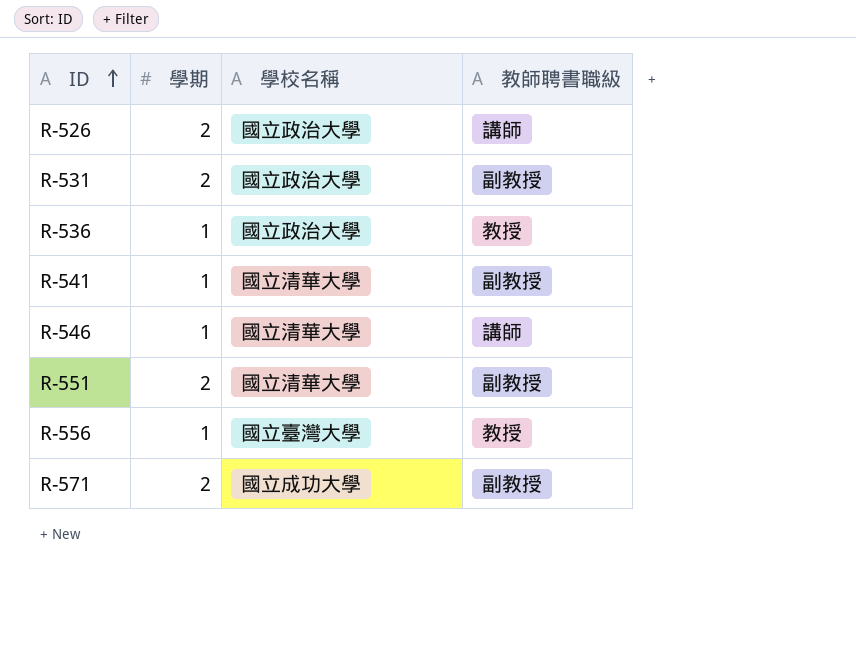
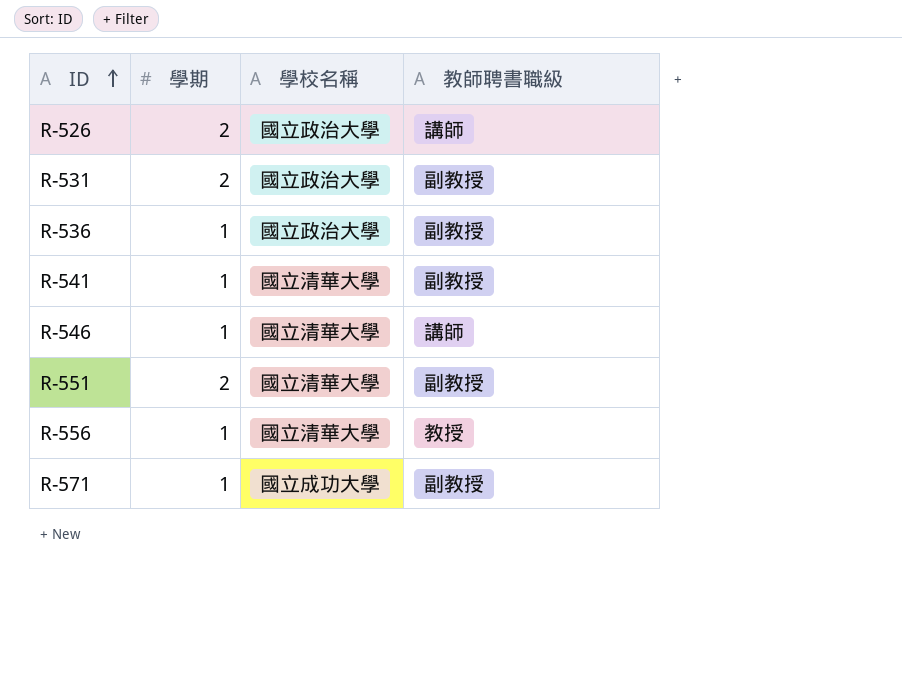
R-536 | 教師聘書職級: 教授 -> 副教授
R-556 | 學校名稱: 國立臺灣大學 -> 國立清華大學
R-571 | 學期: 2 -> 1

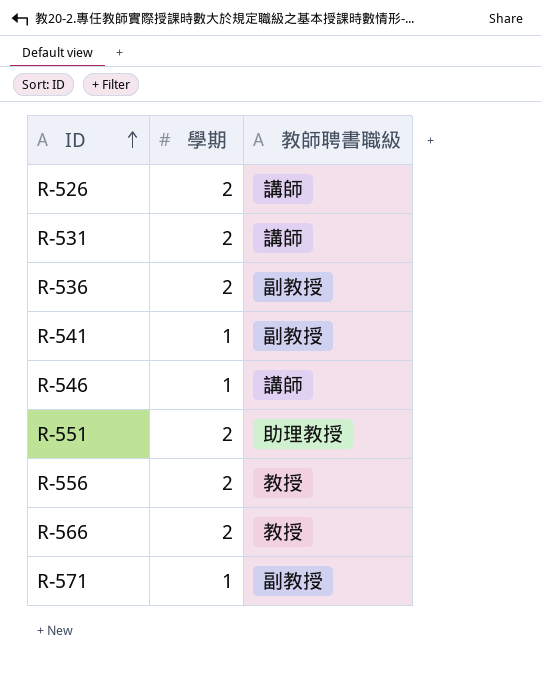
column 學校名稱 | position: 3 -> none
R-531 | 教師聘書職級: 副教授 -> 講師
R-536 | 學期: 1 -> 2
R-551 | 教師聘書職級: 副教授 -> 助理教授
R-556 | 學期: 1 -> 2
row R-566: none -> 2 | 教授

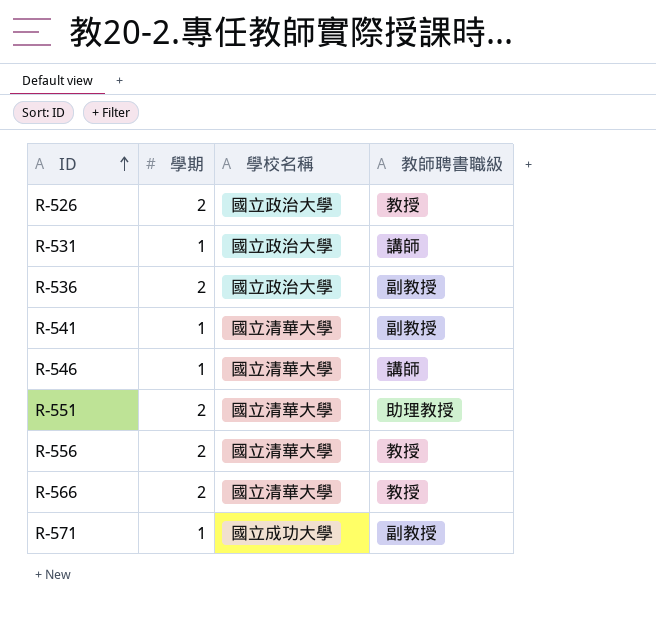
column 學校名稱 | position: none -> 3
R-526 | 教師聘書職級: 講師 -> 教授
R-531 | 學期: 2 -> 1

